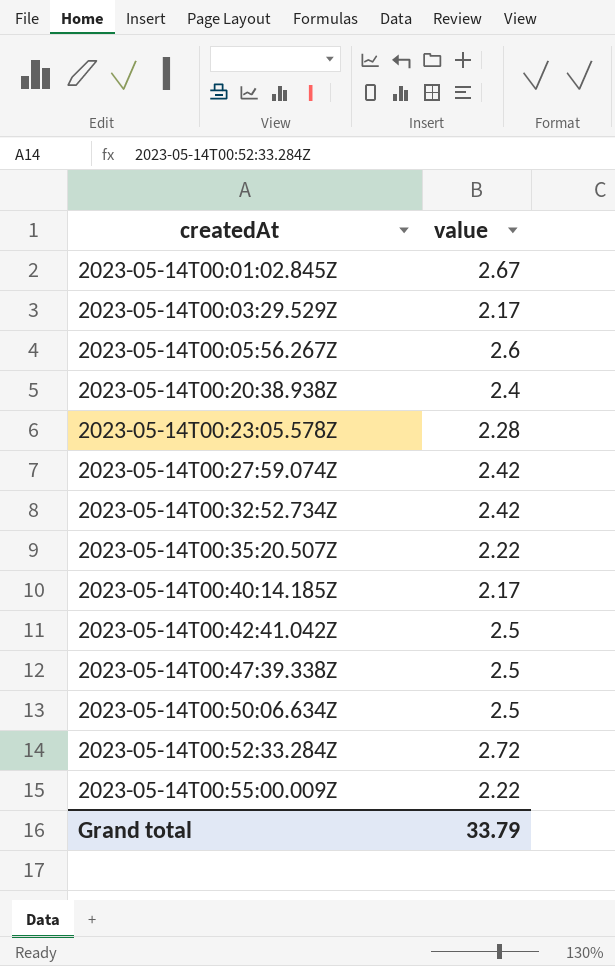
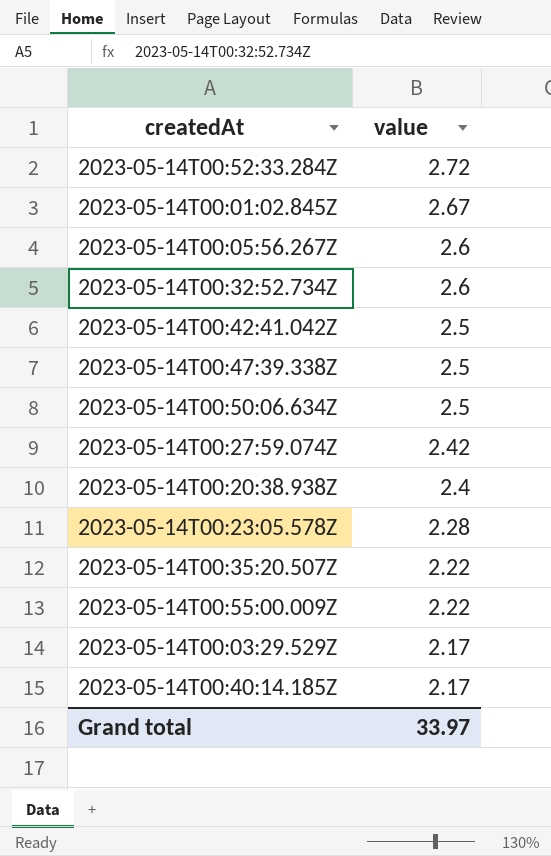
row order: createdAt ascending -> value descending
2023-05-14T00:32:52.734Z | value: 2.42 -> 2.6
Grand total | value: 33.79 -> 33.97

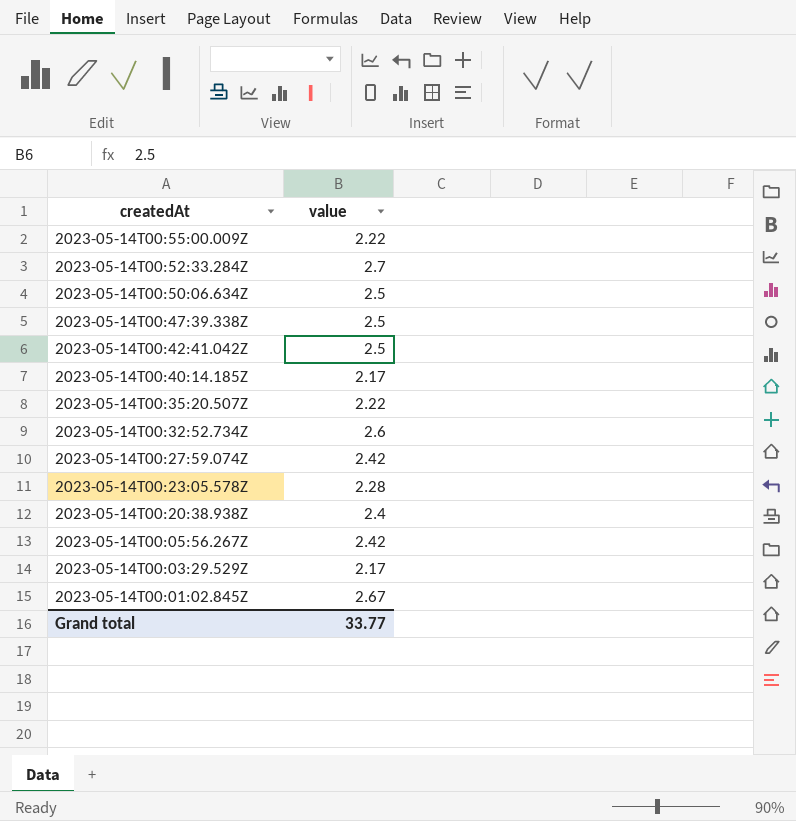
row order: value descending -> createdAt descending
2023-05-14T00:52:33.284Z | value: 2.72 -> 2.7
2023-05-14T00:05:56.267Z | value: 2.6 -> 2.42
Grand total | value: 33.97 -> 33.77

